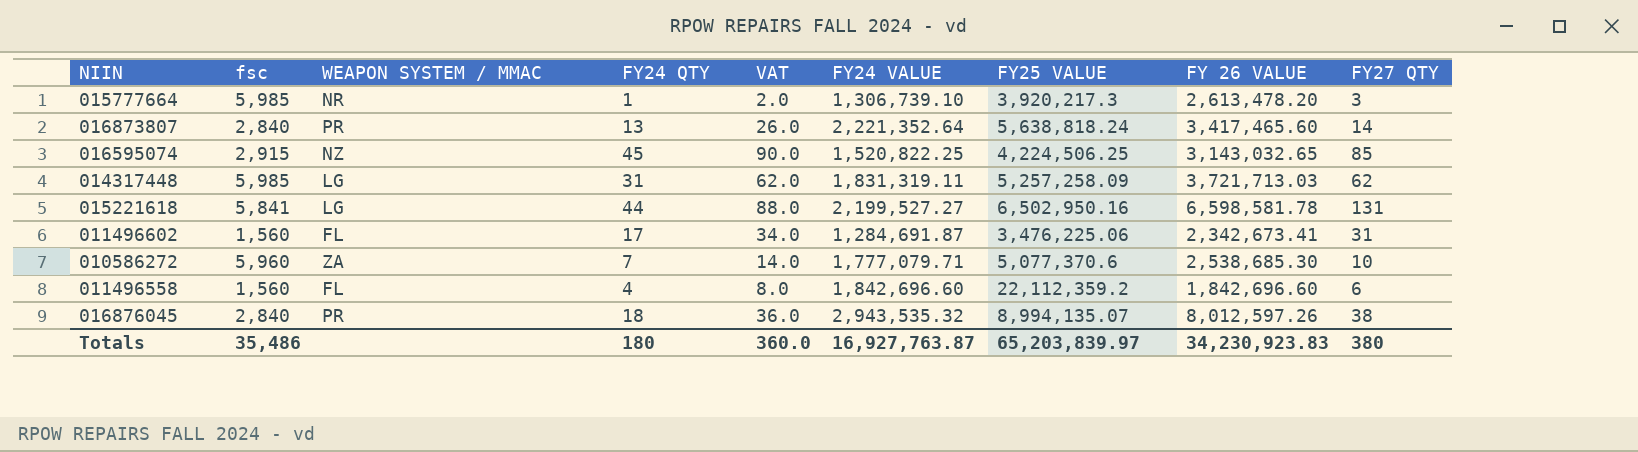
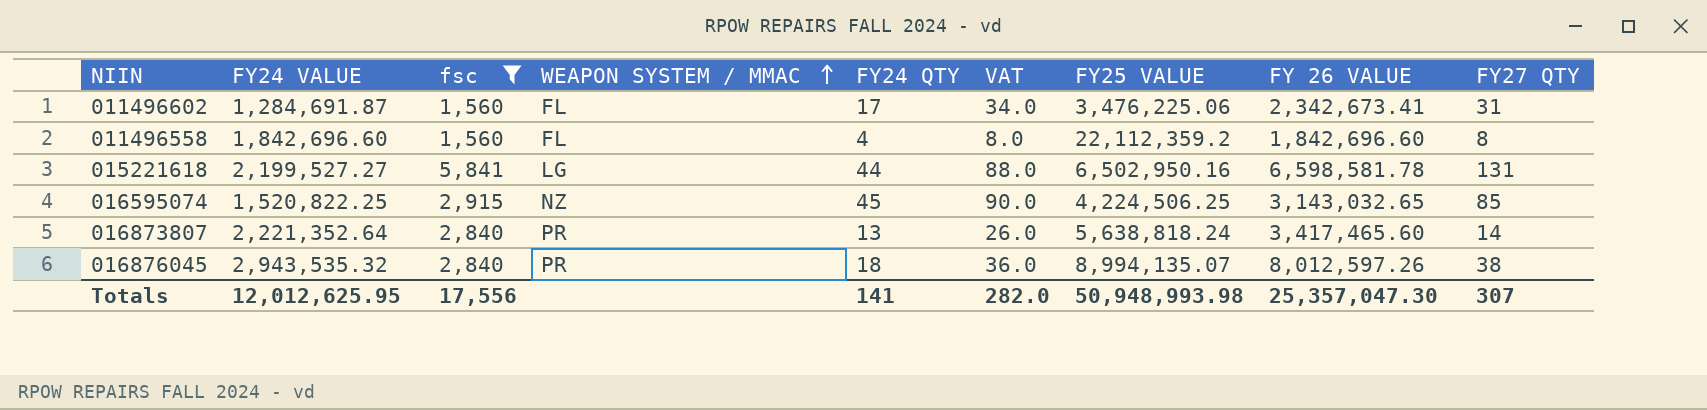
filter: none -> fsc <= 5,841
row order: none -> WEAPON SYSTEM / MMAC ascending
column FY24 VALUE | position: 6 -> 2
011496558 | FY27 QTY: 6 -> 8
Totals | FY24 VALUE: 16,927,763.87 -> 12,012,625.95
Totals | fsc: 35,486 -> 17,556
Totals | FY24 QTY: 180 -> 141
Totals | VAT: 360.0 -> 282.0
Totals | FY25 VALUE: 65,203,839.97 -> 50,948,993.98
Totals | FY 26 VALUE: 34,230,923.83 -> 25,357,047.30
Totals | FY27 QTY: 380 -> 307

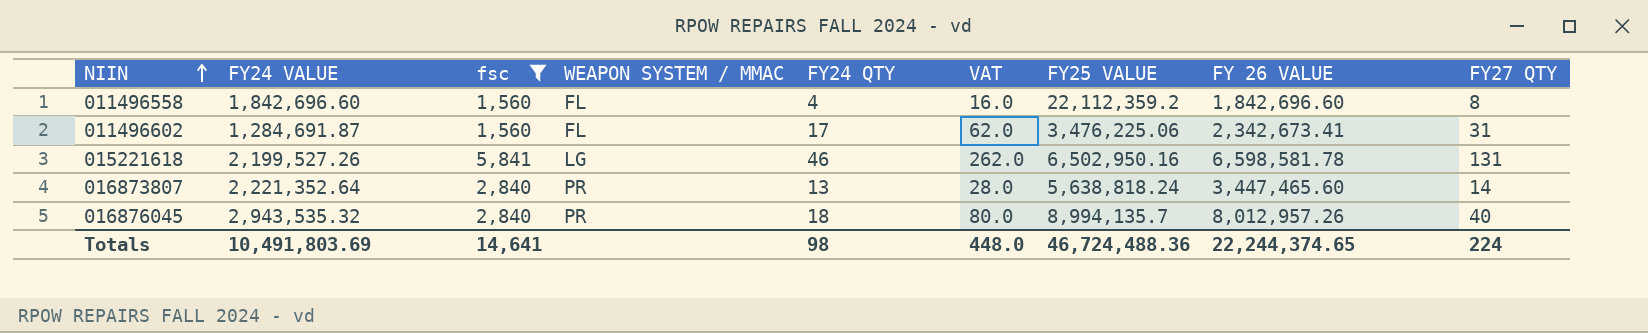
row order: WEAPON SYSTEM / MMAC ascending -> NIIN ascending
column VAT | formula: [FY24 QTY] * 2 -> [FY27 QTY] * 2
row 016595074: 1,520,822.25 | 2,915 | NZ | 45 | 90.0 | 4,224,506.25 | 3,143,032.65 | 85 -> none
015221618 | FY24 VALUE: 2,199,527.27 -> 2,199,527.26
015221618 | FY24 QTY: 44 -> 46
016873807 | FY 26 VALUE: 3,417,465.60 -> 3,447,465.60
016876045 | FY25 VALUE: 8,994,135.07 -> 8,994,135.7
016876045 | FY 26 VALUE: 8,012,597.26 -> 8,012,957.26
016876045 | FY27 QTY: 38 -> 40
Totals | FY24 VALUE: 12,012,625.95 -> 10,491,803.69
Totals | fsc: 17,556 -> 14,641
Totals | FY24 QTY: 141 -> 98
Totals | VAT: 282.0 -> 448.0
Totals | FY25 VALUE: 50,948,993.98 -> 46,724,488.36
Totals | FY 26 VALUE: 25,357,047.30 -> 22,244,374.65
Totals | FY27 QTY: 307 -> 224

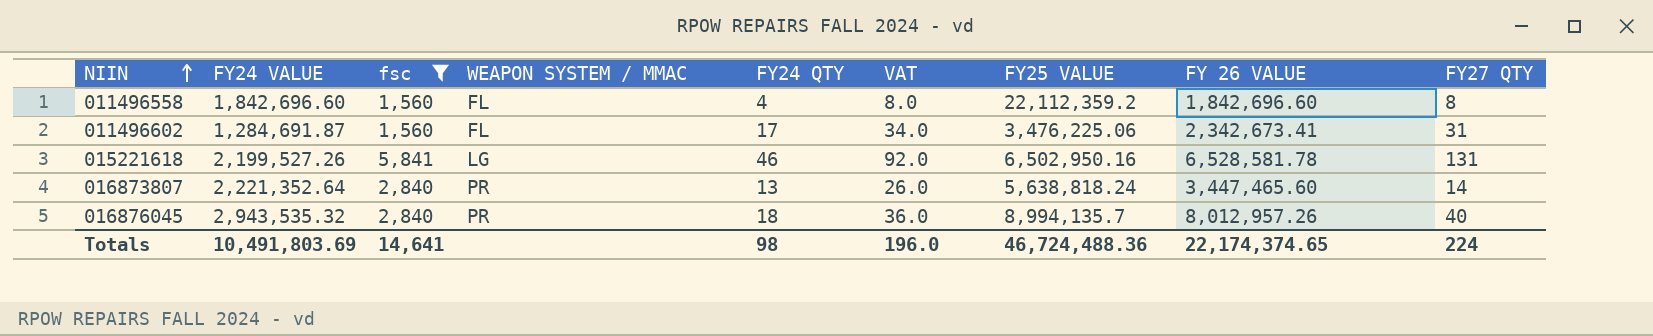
column VAT | formula: [FY27 QTY] * 2 -> [FY24 QTY] * 2
015221618 | FY 26 VALUE: 6,598,581.78 -> 6,528,581.78
Totals | VAT: 448.0 -> 196.0
Totals | FY 26 VALUE: 22,244,374.65 -> 22,174,374.65

